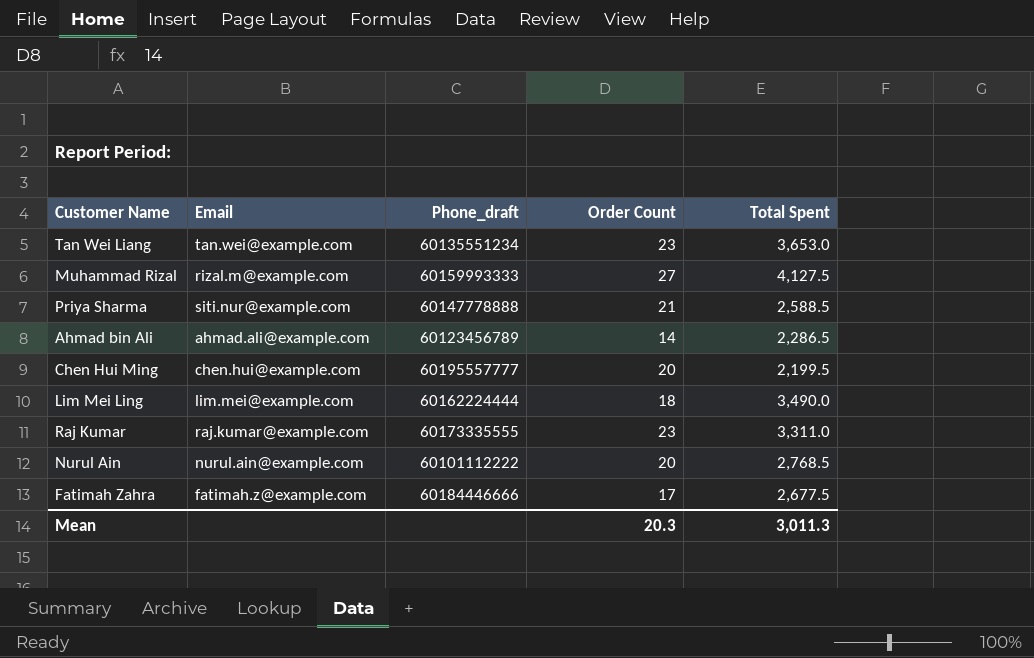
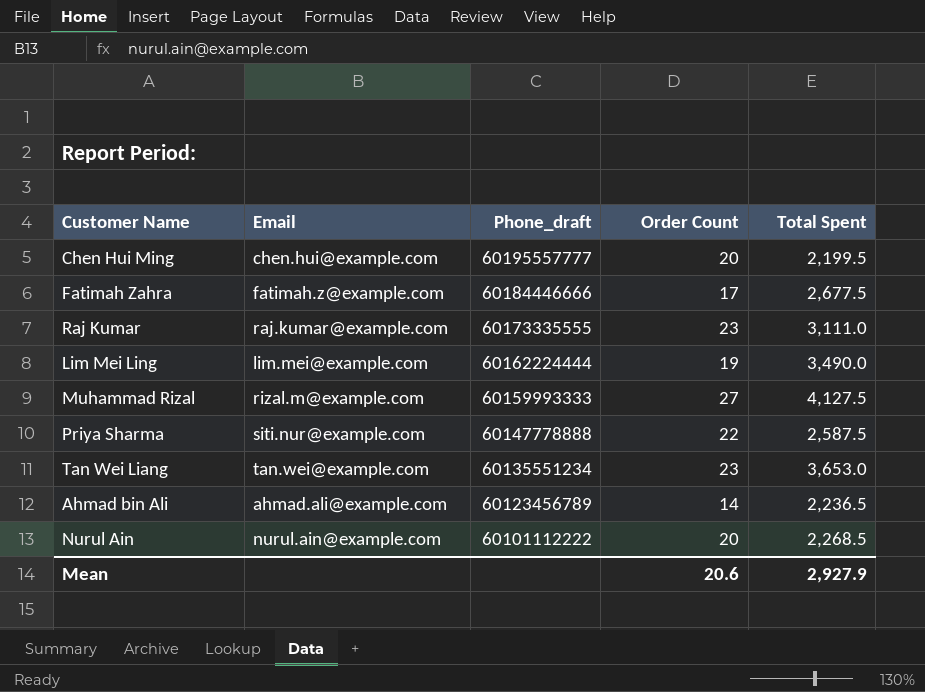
row order: none -> Phone_draft descending
Raj Kumar | Total Spent: 3,311.0 -> 3,111.0
Lim Mei Ling | Order Count: 18 -> 19
Priya Sharma | Order Count: 21 -> 22
Priya Sharma | Total Spent: 2,588.5 -> 2,587.5
Ahmad bin Ali | Total Spent: 2,286.5 -> 2,236.5
Nurul Ain | Total Spent: 2,768.5 -> 2,268.5
Mean | Order Count: 20.3 -> 20.6
Mean | Total Spent: 3,011.3 -> 2,927.9

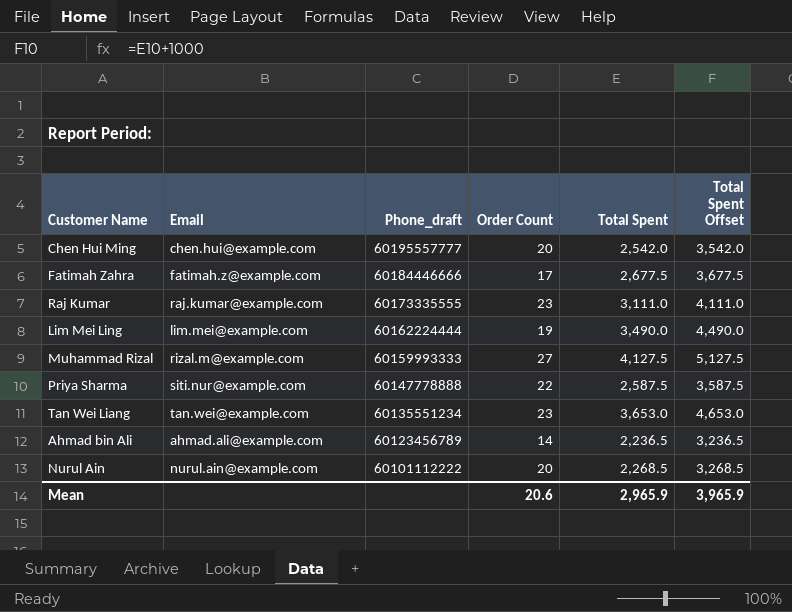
column Total Spent Offset | formula: none -> [Total Spent] + 1000
Chen Hui Ming | Total Spent: 2,199.5 -> 2,542.0
Mean | Total Spent: 2,927.9 -> 2,965.9

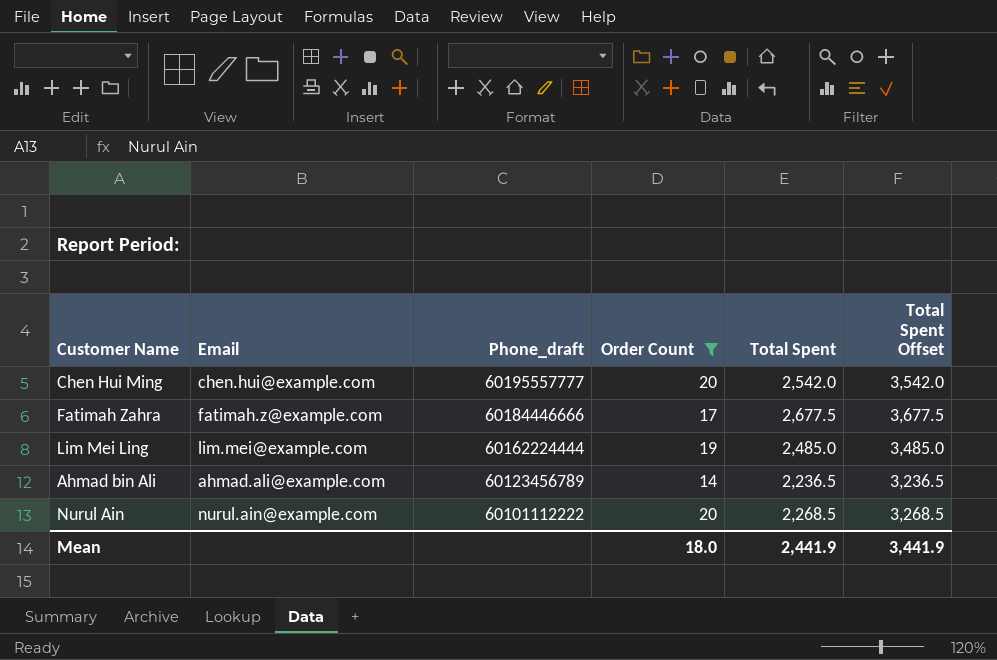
filter: none -> Order Count <= 20
Lim Mei Ling | Total Spent: 3,490.0 -> 2,485.0
Lim Mei Ling | Total Spent Offset: 4,490.0 -> 3,485.0
Mean | Order Count: 20.6 -> 18.0
Mean | Total Spent: 2,965.9 -> 2,441.9
Mean | Total Spent Offset: 3,965.9 -> 3,441.9

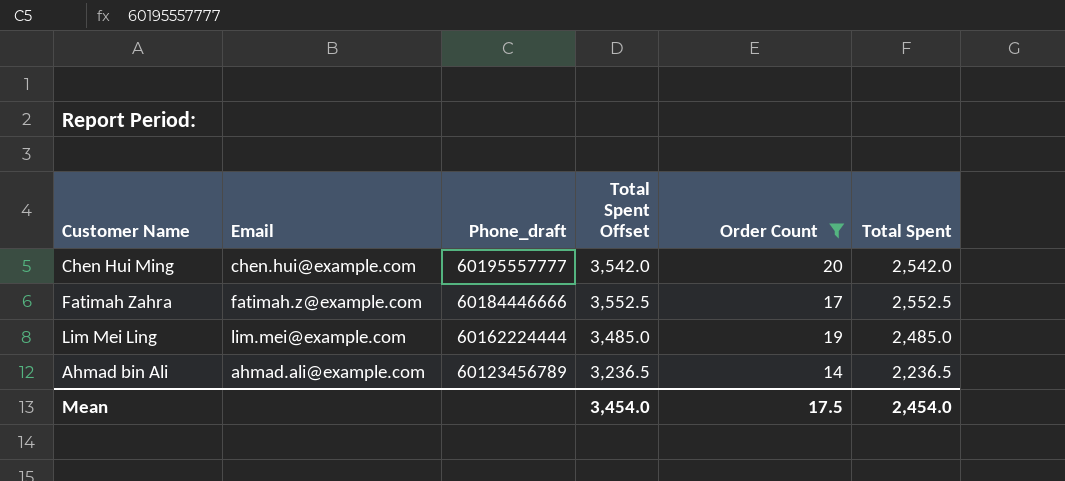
column Total Spent Offset | position: 6 -> 4
row Nurul Ain: nurul.ain@example.com | 60101112222 | 20 | 2,268.5 | 3,268.5 -> none
Fatimah Zahra | Total Spent Offset: 3,677.5 -> 3,552.5
Fatimah Zahra | Total Spent: 2,677.5 -> 2,552.5
Mean | Total Spent Offset: 3,441.9 -> 3,454.0
Mean | Order Count: 18.0 -> 17.5
Mean | Total Spent: 2,441.9 -> 2,454.0

